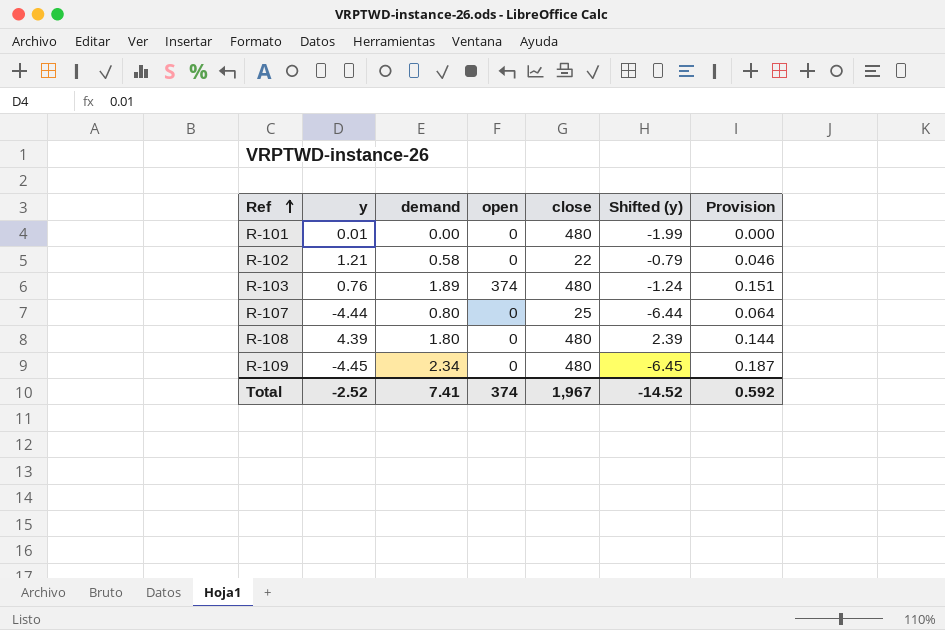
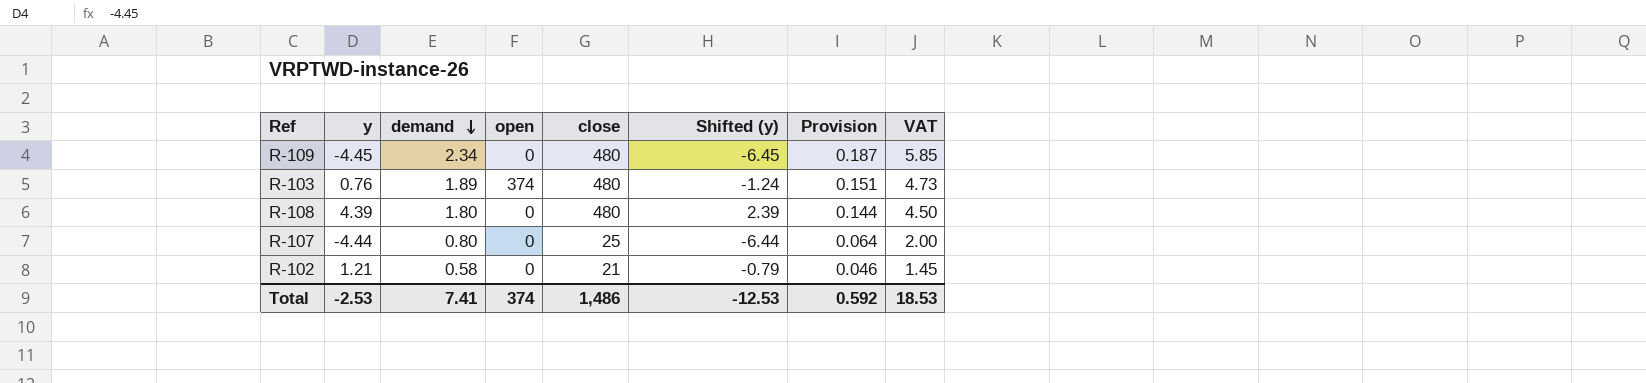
row order: Ref ascending -> demand descending
column VAT | formula: none -> [demand] * 2.5
row R-101: 0.01 | 0.00 | 0 | 480 | -1.99 | 0.000 -> none
R-102 | close: 22 -> 21
Total | y: -2.52 -> -2.53
Total | close: 1,967 -> 1,486
Total | Shifted (y): -14.52 -> -12.53

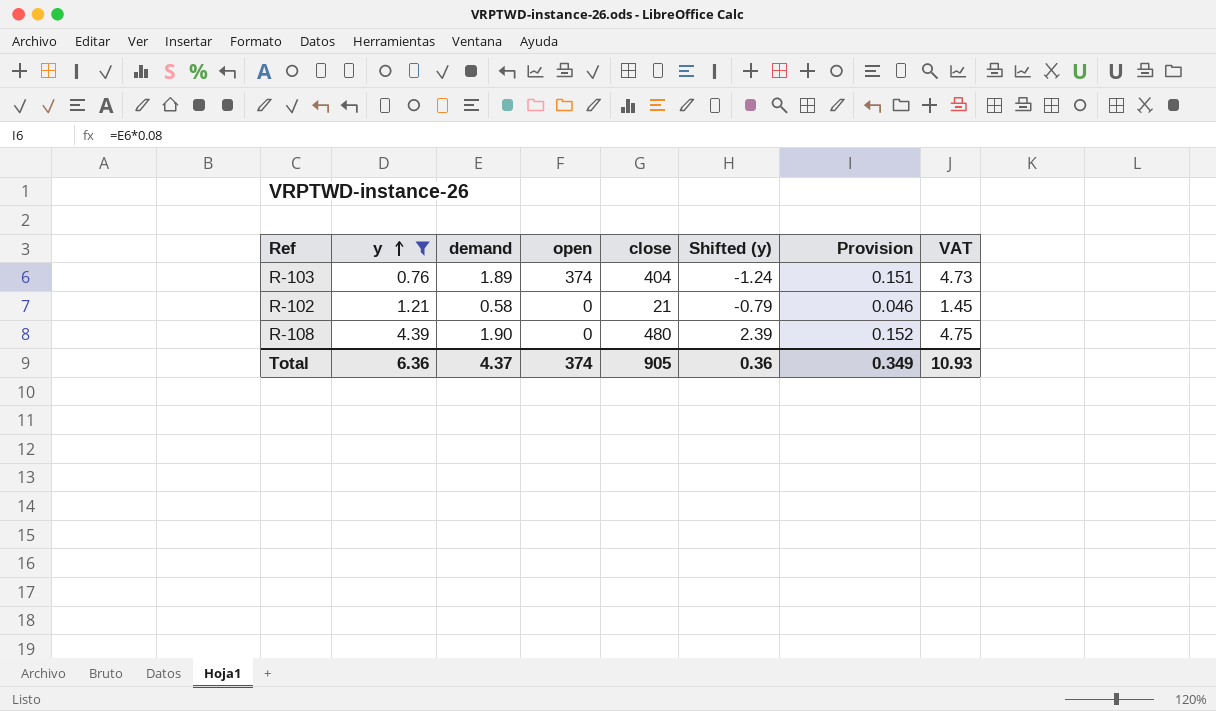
filter: none -> y >= 0.76
row order: demand descending -> y ascending
R-103 | close: 480 -> 404
R-108 | demand: 1.80 -> 1.90
R-108 | Provision: 0.144 -> 0.152
R-108 | VAT: 4.50 -> 4.75
Total | y: -2.53 -> 6.36
Total | demand: 7.41 -> 4.37
Total | close: 1,486 -> 905
Total | Shifted (y): -12.53 -> 0.36
Total | Provision: 0.592 -> 0.349
Total | VAT: 18.53 -> 10.93

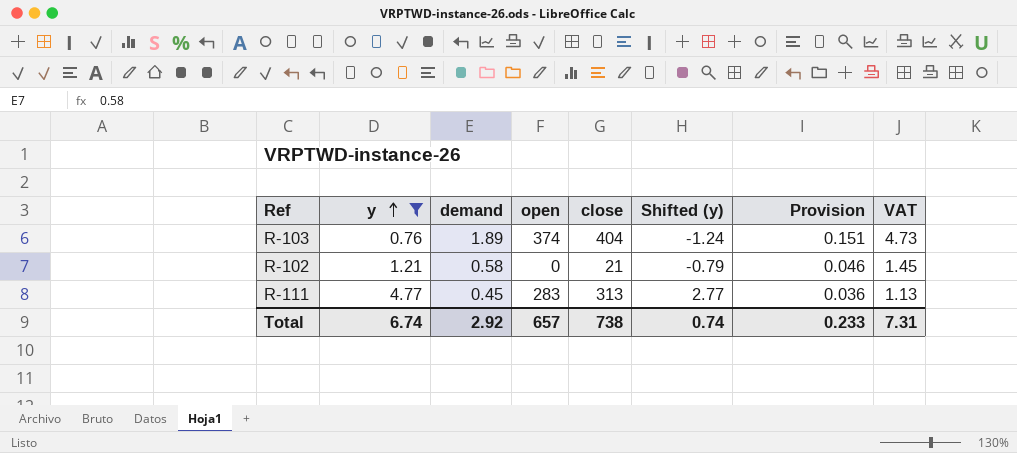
row R-108: 4.39 | 1.90 | 0 | 480 | 2.39 | 0.152 | 4.75 -> none
row R-111: none -> 4.77 | 0.45 | 283 | 313 | 2.77 | 0.036 | 1.13
Total | y: 6.36 -> 6.74
Total | demand: 4.37 -> 2.92
Total | open: 374 -> 657
Total | close: 905 -> 738
Total | Shifted (y): 0.36 -> 0.74
Total | Provision: 0.349 -> 0.233
Total | VAT: 10.93 -> 7.31

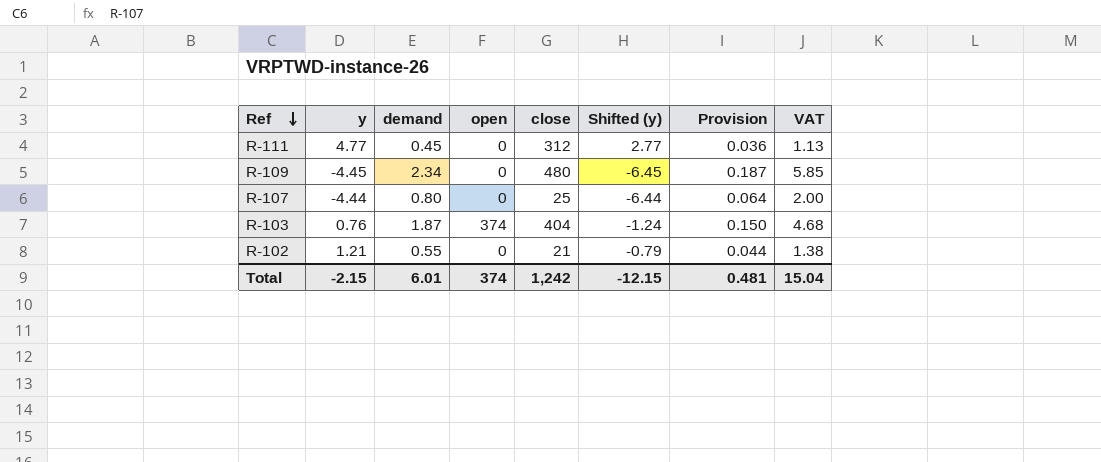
filter: y >= 0.76 -> none
row order: y ascending -> Ref descending
R-111 | open: 283 -> 0
R-111 | close: 313 -> 312
R-103 | demand: 1.89 -> 1.87
R-103 | Provision: 0.151 -> 0.150
R-103 | VAT: 4.73 -> 4.68
R-102 | demand: 0.58 -> 0.55
R-102 | Provision: 0.046 -> 0.044
R-102 | VAT: 1.45 -> 1.38
Total | y: 6.74 -> -2.15
Total | demand: 2.92 -> 6.01
Total | open: 657 -> 374
Total | close: 738 -> 1,242
Total | Shifted (y): 0.74 -> -12.15
Total | Provision: 0.233 -> 0.481
Total | VAT: 7.31 -> 15.04

